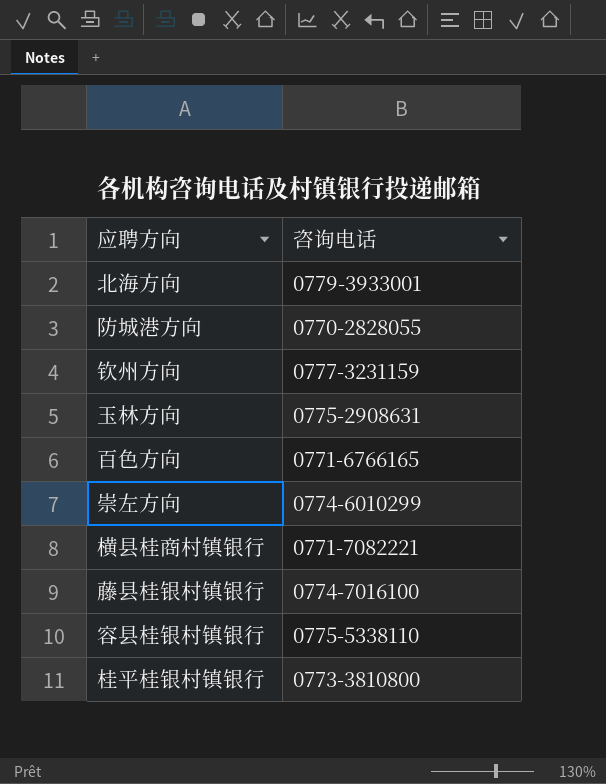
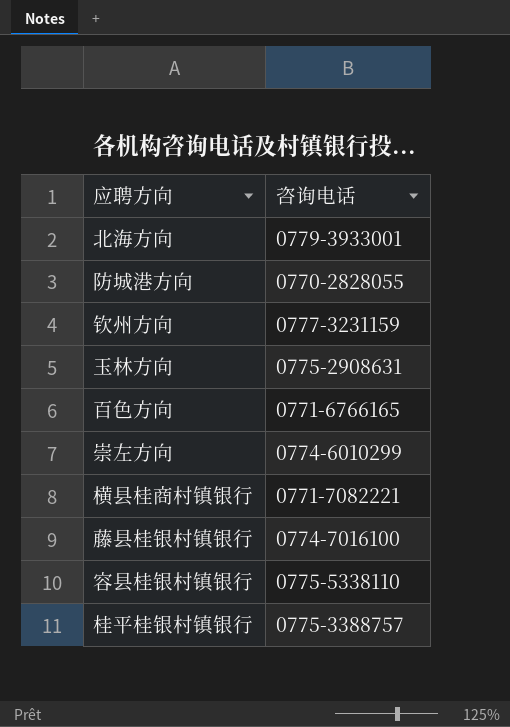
桂平桂银村镇银行 | 咨询电话: 0773-3810800 -> 0775-3388757

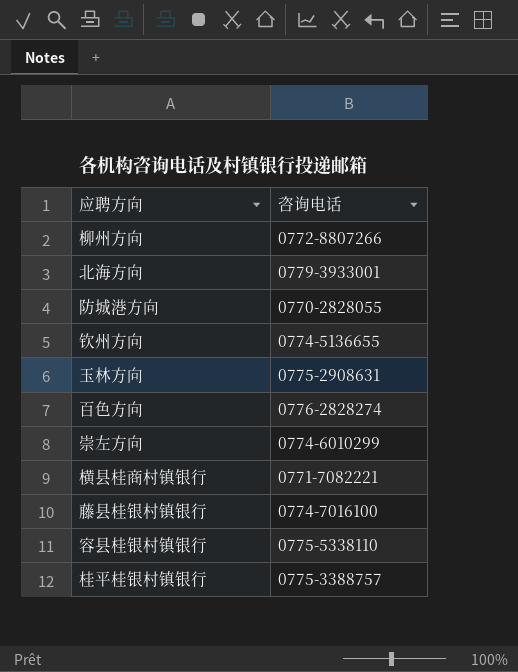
row 柳州方向: none -> 0772-8807266
钦州方向 | 咨询电话: 0777-3231159 -> 0774-5136655
百色方向 | 咨询电话: 0771-6766165 -> 0776-2828274

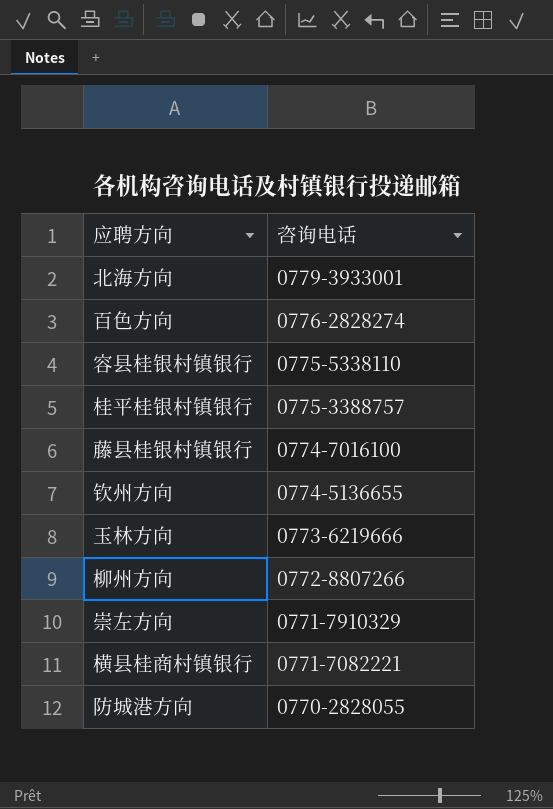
row order: none -> 咨询电话 descending
玉林方向 | 咨询电话: 0775-2908631 -> 0773-6219666
崇左方向 | 咨询电话: 0774-6010299 -> 0771-7910329

